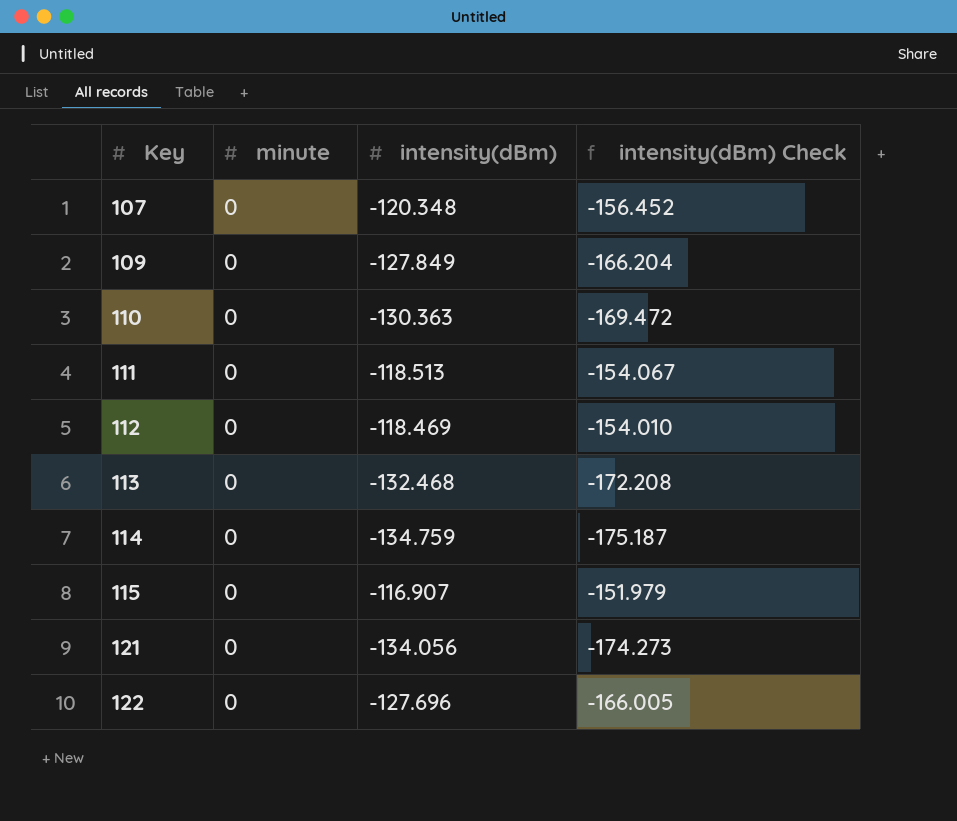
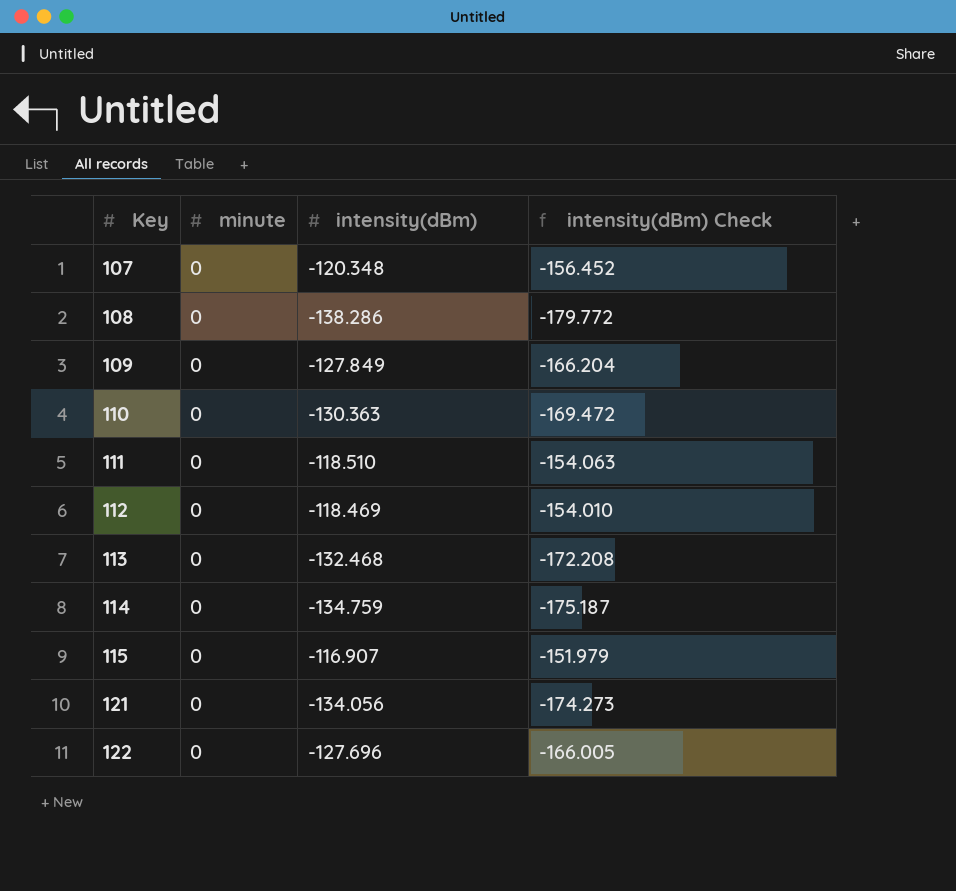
row 108: none -> 0 | -138.286 | -179.772
111 | intensity(dBm): -118.513 -> -118.510
111 | intensity(dBm) Check: -154.067 -> -154.063

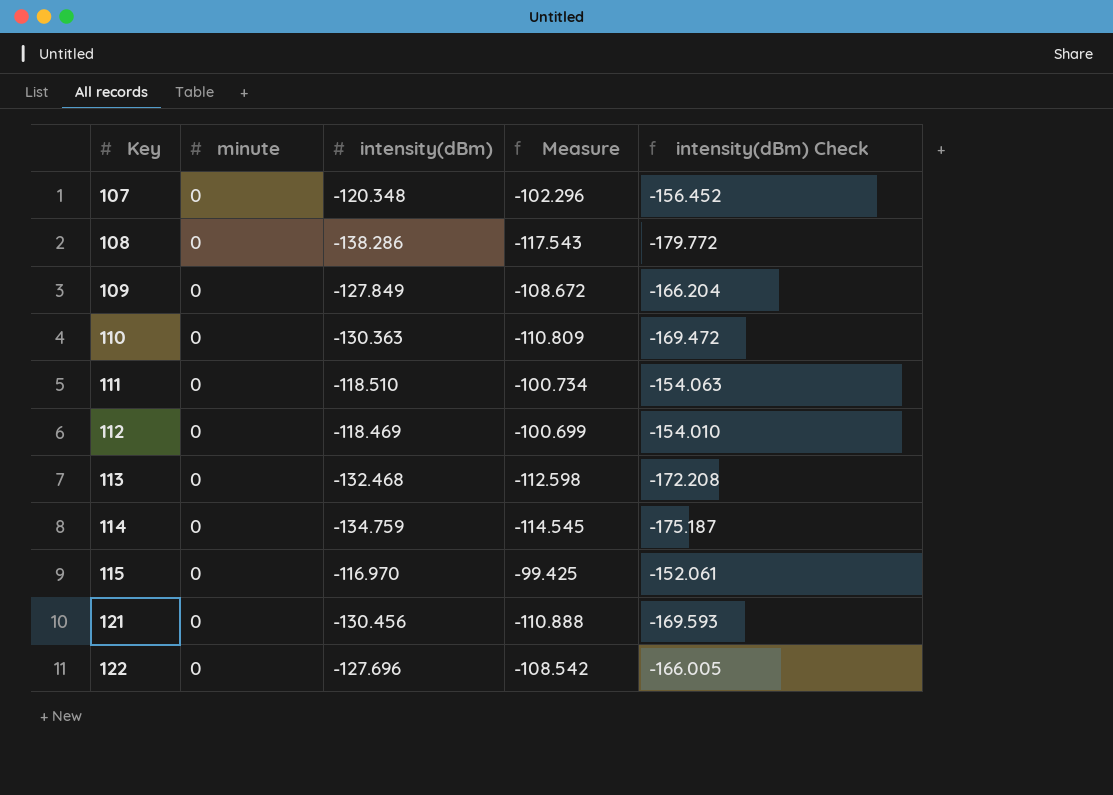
column Measure | formula: none -> [intensity(dBm)] * 0.85
115 | intensity(dBm): -116.907 -> -116.970
115 | intensity(dBm) Check: -151.979 -> -152.061
121 | intensity(dBm): -134.056 -> -130.456
121 | intensity(dBm) Check: -174.273 -> -169.593

